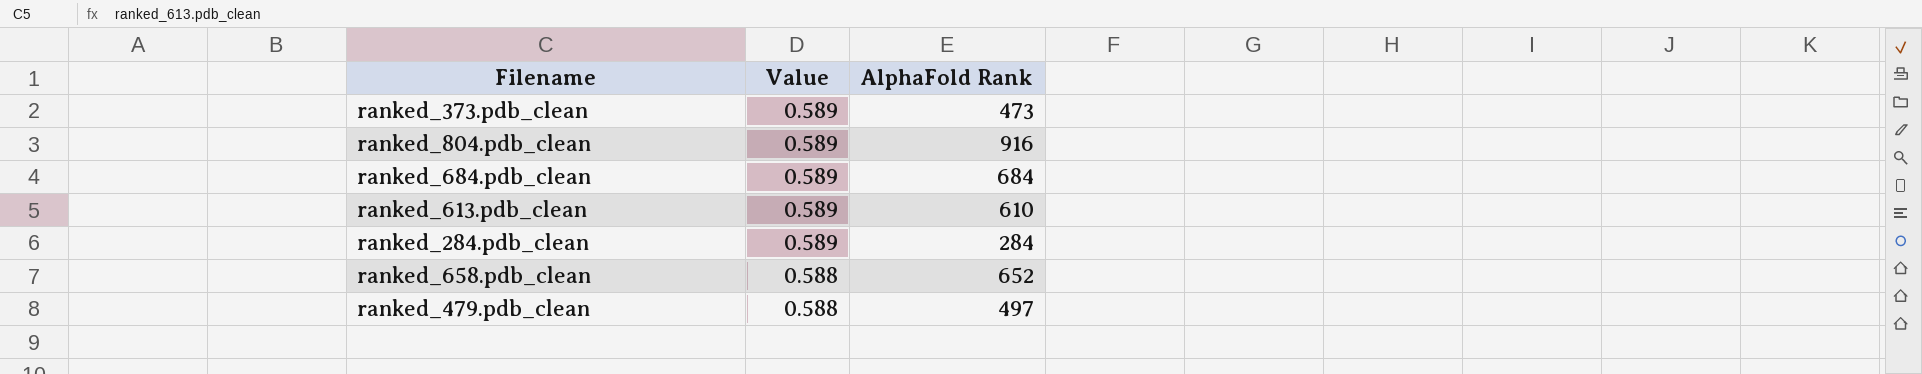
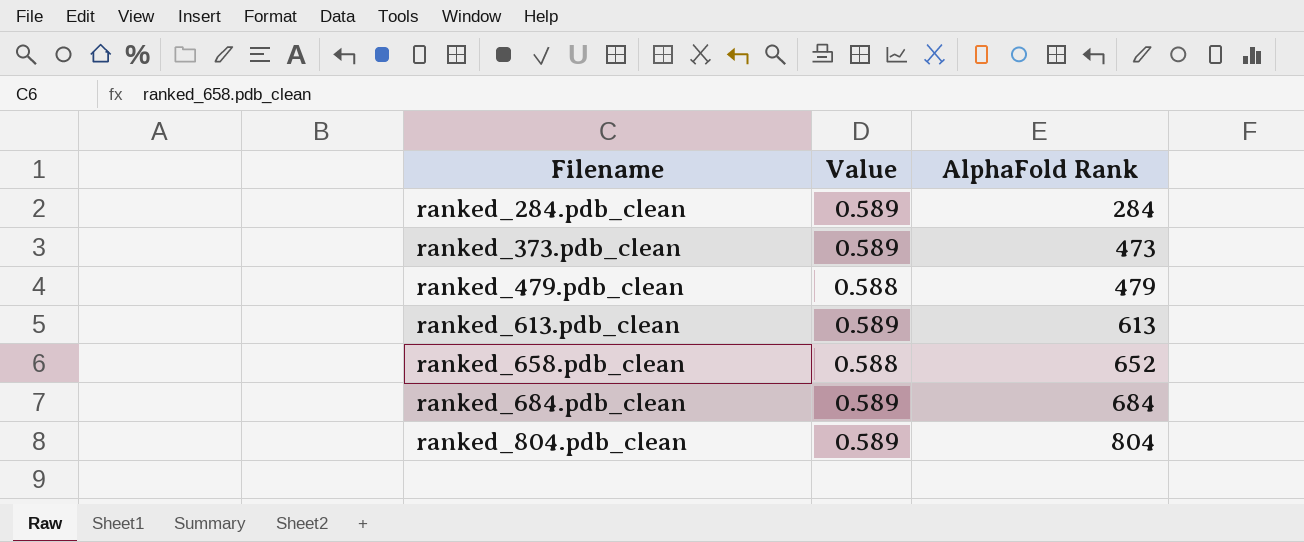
row order: Value descending -> Filename ascending
ranked_479.pdb_clean | AlphaFold Rank: 497 -> 479
ranked_613.pdb_clean | AlphaFold Rank: 610 -> 613
ranked_804.pdb_clean | AlphaFold Rank: 916 -> 804

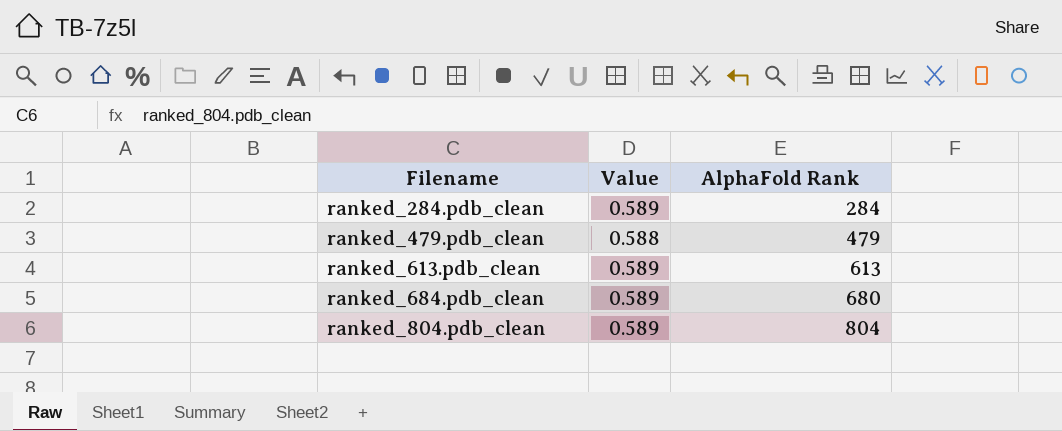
row ranked_373.pdb_clean: 0.589 | 473 -> none
row ranked_658.pdb_clean: 0.588 | 652 -> none
ranked_684.pdb_clean | AlphaFold Rank: 684 -> 680

